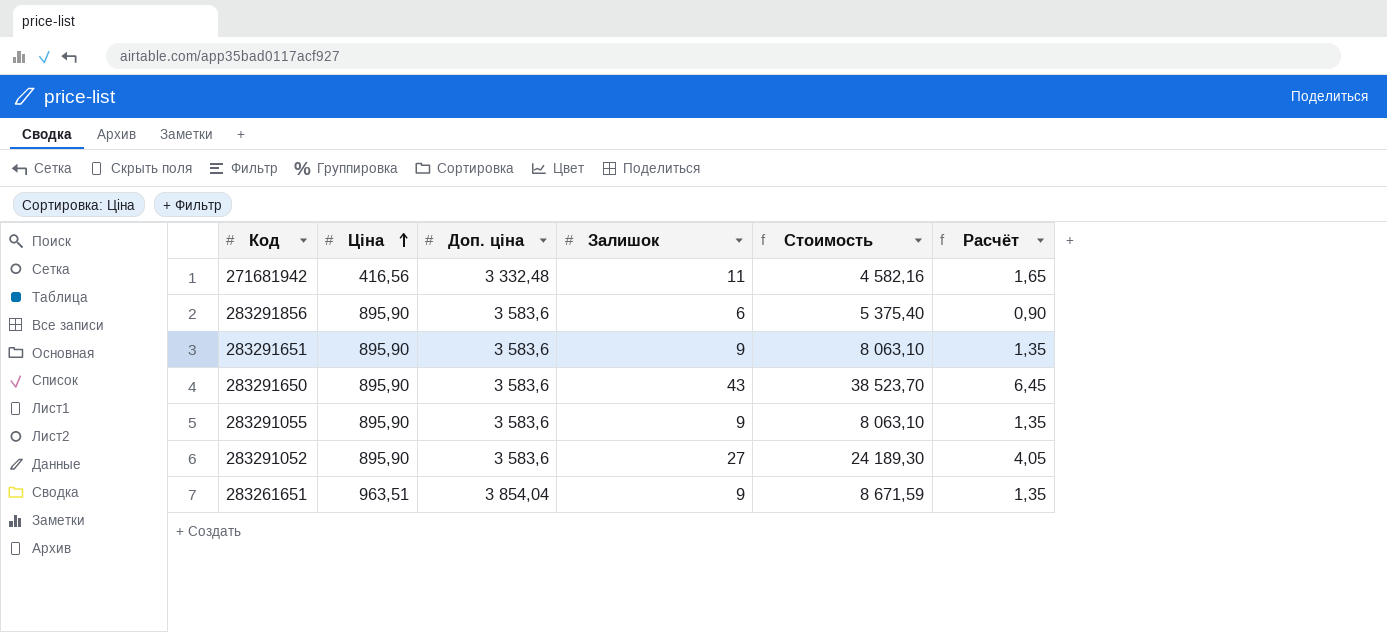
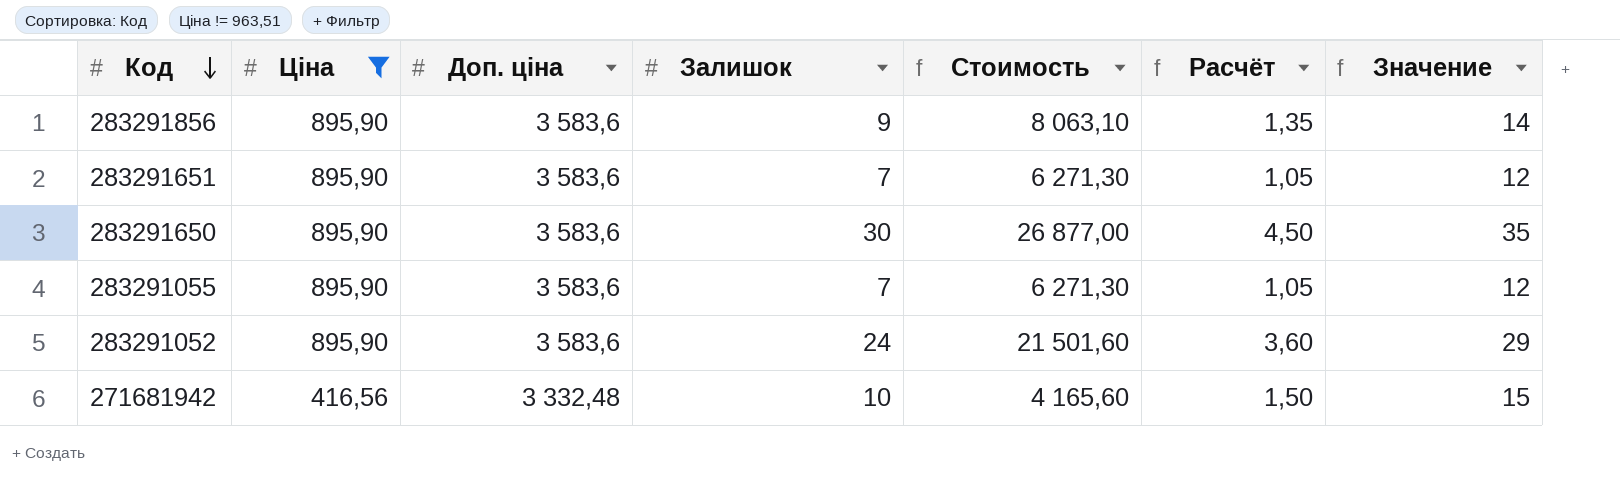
filter: none -> Ціна != 963,51
row order: Ціна ascending -> Код descending
column Значение | formula: none -> [Залишок] + 5
283291856 | Залишок: 6 -> 9
283291856 | Стоимость: 5 375,40 -> 8 063,10
283291856 | Расчёт: 0,90 -> 1,35
283291651 | Залишок: 9 -> 7
283291651 | Стоимость: 8 063,10 -> 6 271,30
283291651 | Расчёт: 1,35 -> 1,05
283291650 | Залишок: 43 -> 30
283291650 | Стоимость: 38 523,70 -> 26 877,00
283291650 | Расчёт: 6,45 -> 4,50
283291055 | Залишок: 9 -> 7
283291055 | Стоимость: 8 063,10 -> 6 271,30
283291055 | Расчёт: 1,35 -> 1,05
283291052 | Залишок: 27 -> 24
283291052 | Стоимость: 24 189,30 -> 21 501,60
283291052 | Расчёт: 4,05 -> 3,60
271681942 | Залишок: 11 -> 10
271681942 | Стоимость: 4 582,16 -> 4 165,60
271681942 | Расчёт: 1,65 -> 1,50

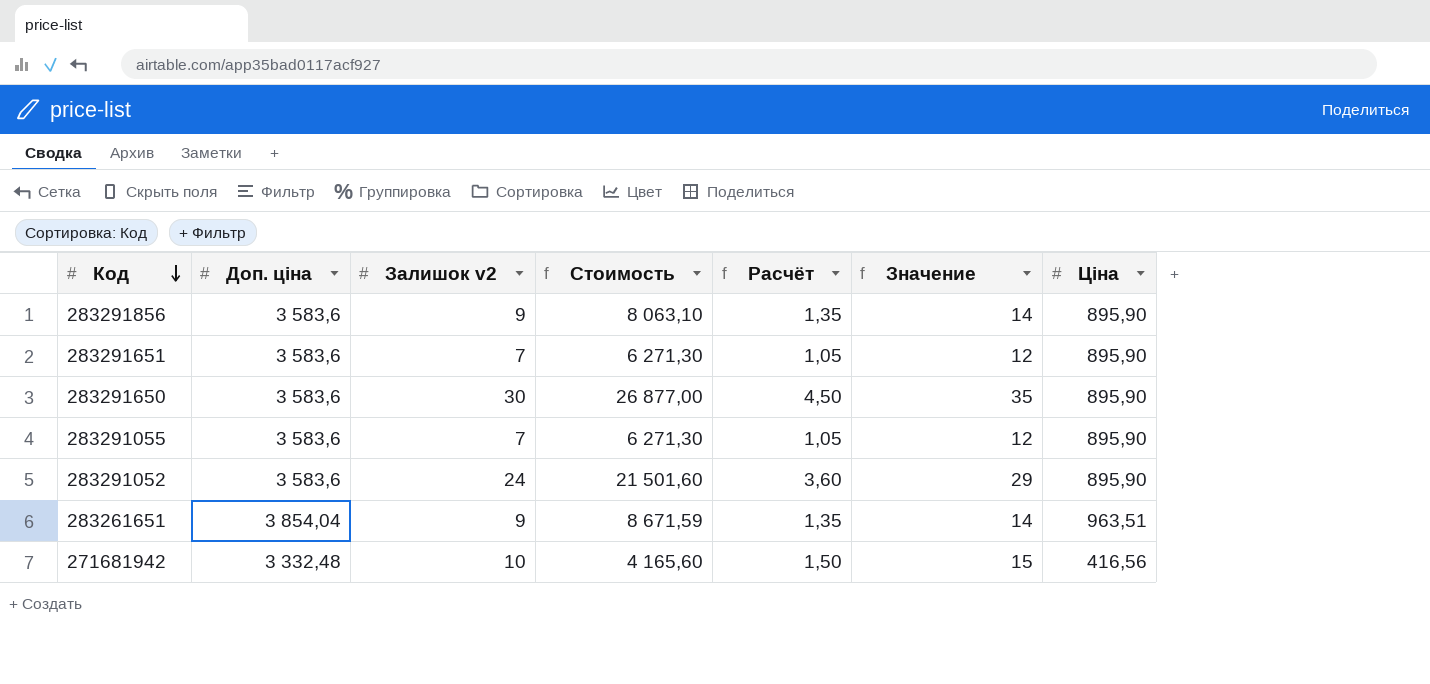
filter: Ціна != 963,51 -> none
column name: Залишок -> Залишок v2
column Ціна | position: 2 -> 7

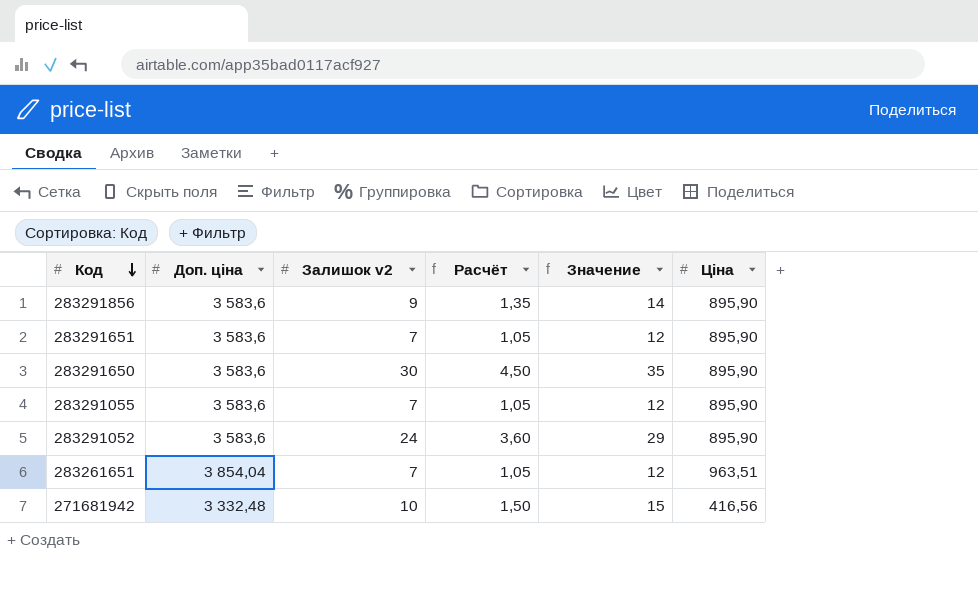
column Стоимость | formula: [Залишок v2] * [Ціна] -> none
283261651 | Залишок v2: 9 -> 7
283261651 | Расчёт: 1,35 -> 1,05
283261651 | Значение: 14 -> 12

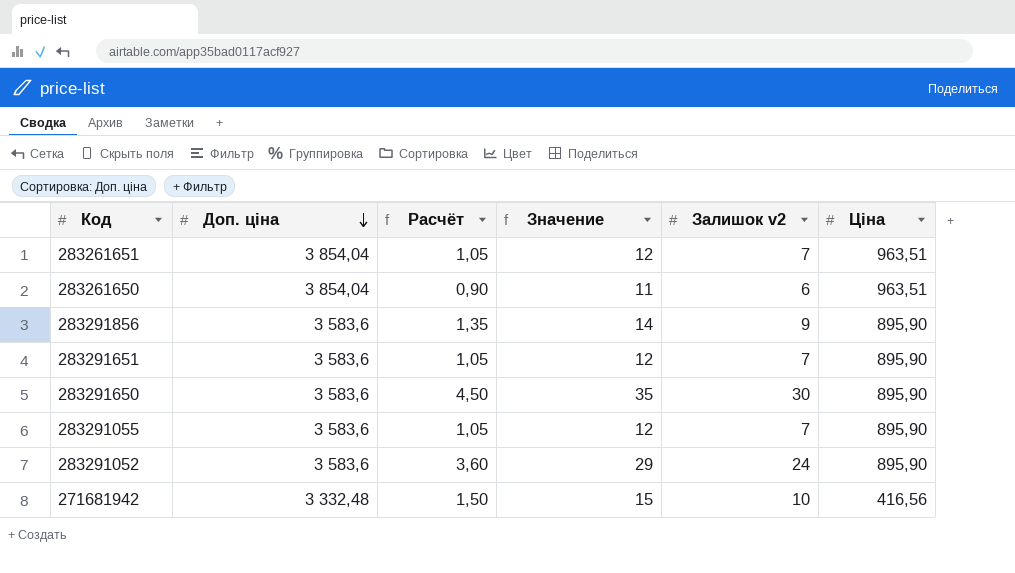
row order: Код descending -> Доп. ціна descending
column Залишок v2 | position: 3 -> 5
row 283261650: none -> 3 854,04 | 0,90 | 11 | 6 | 963,51

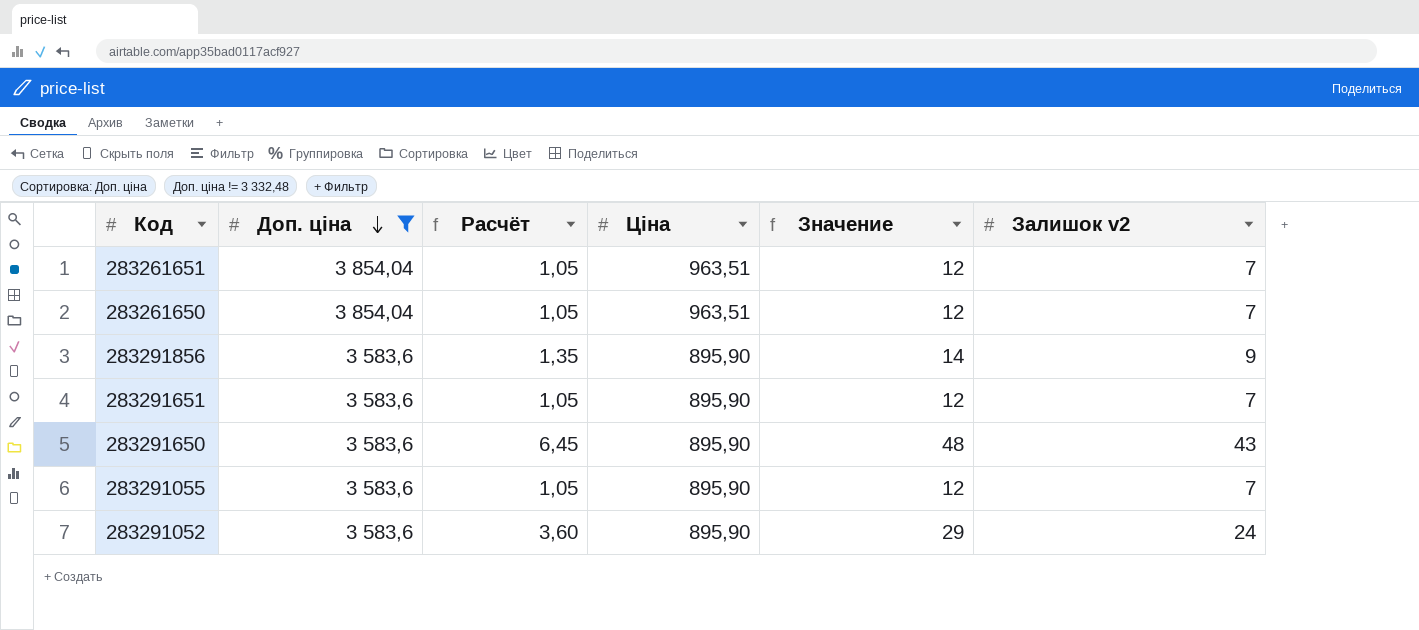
filter: none -> Доп. ціна != 3 332,48
column Ціна | position: 6 -> 4
283261650 | Расчёт: 0,90 -> 1,05
283261650 | Значение: 11 -> 12
283261650 | Залишок v2: 6 -> 7
283291650 | Расчёт: 4,50 -> 6,45
283291650 | Значение: 35 -> 48
283291650 | Залишок v2: 30 -> 43

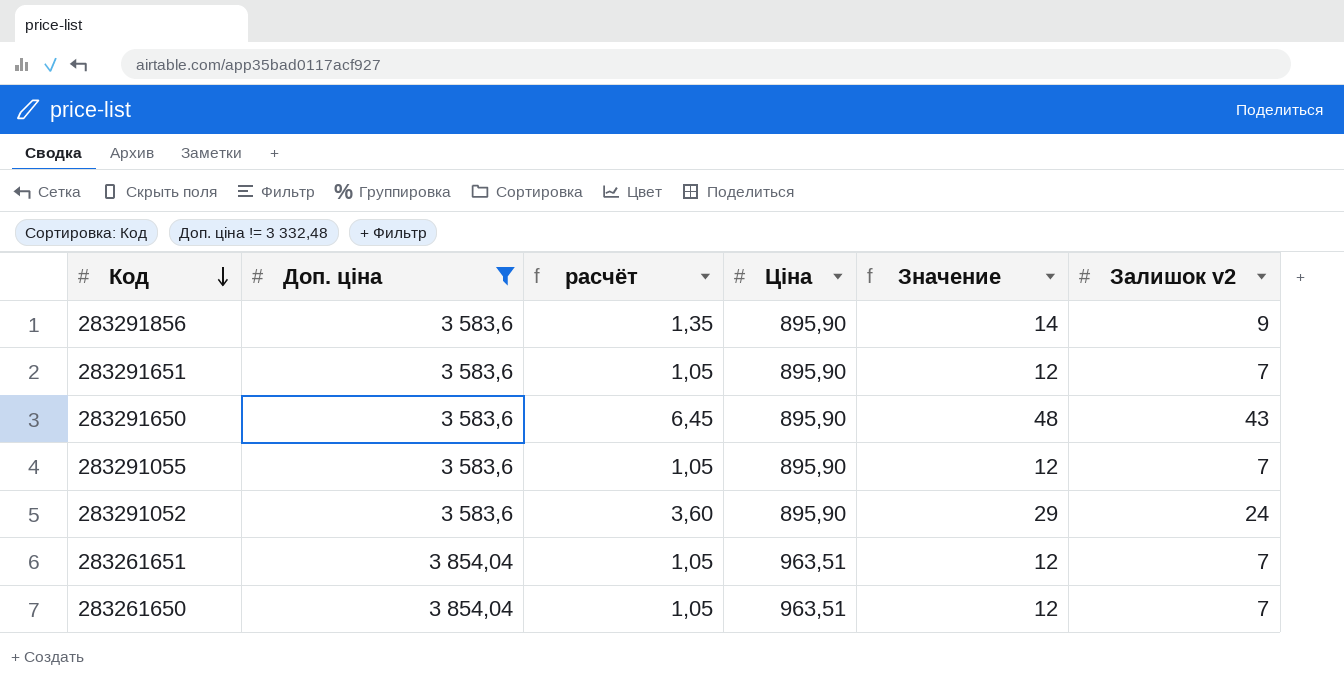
row order: Доп. ціна descending -> Код descending
column name: Расчёт -> расчёт

